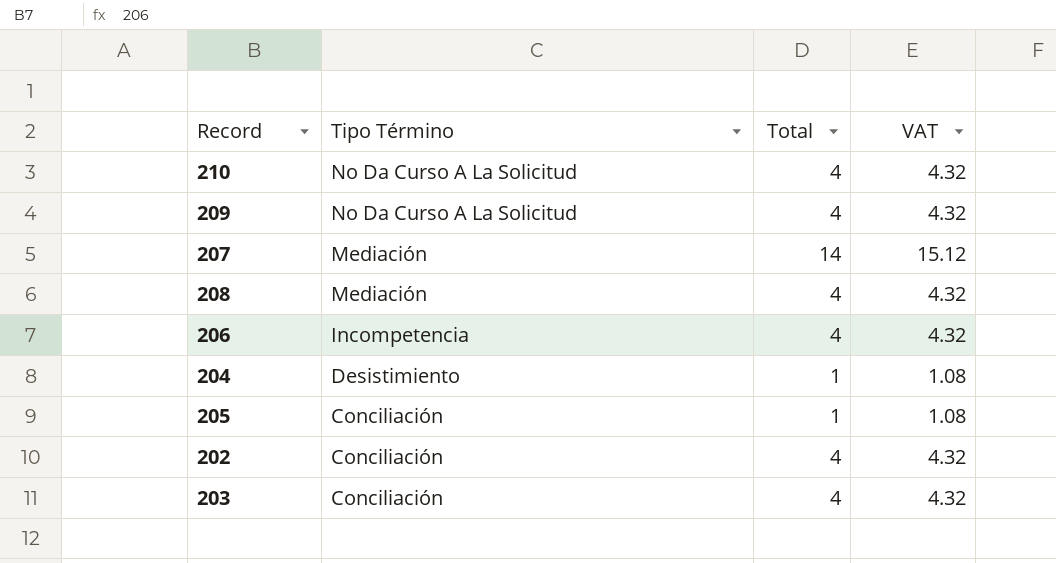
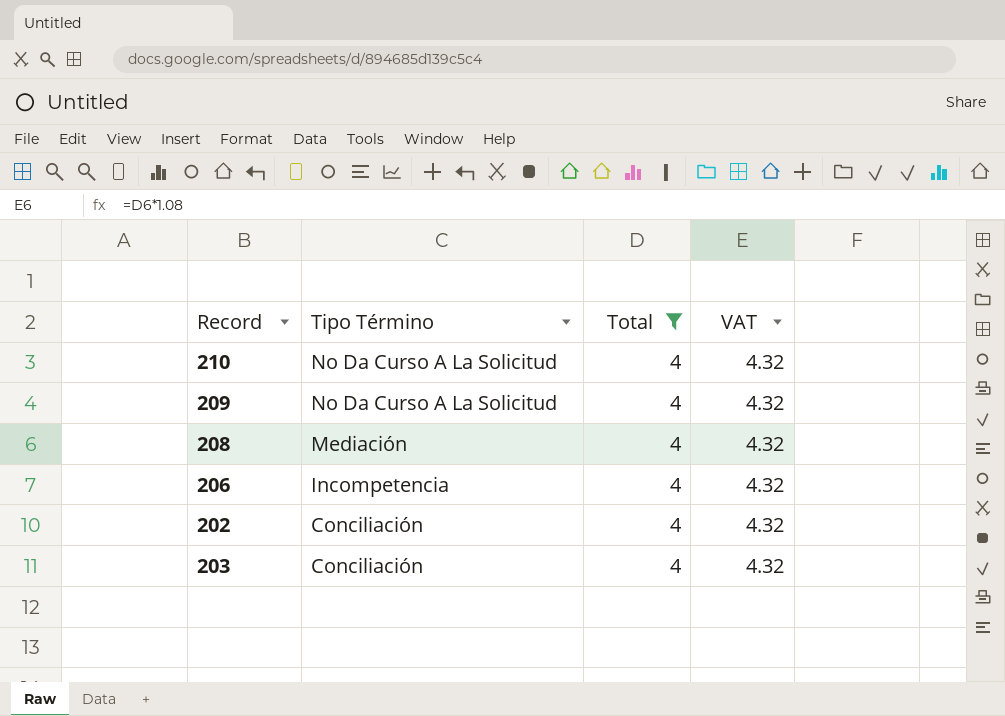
filter: none -> Total = 4

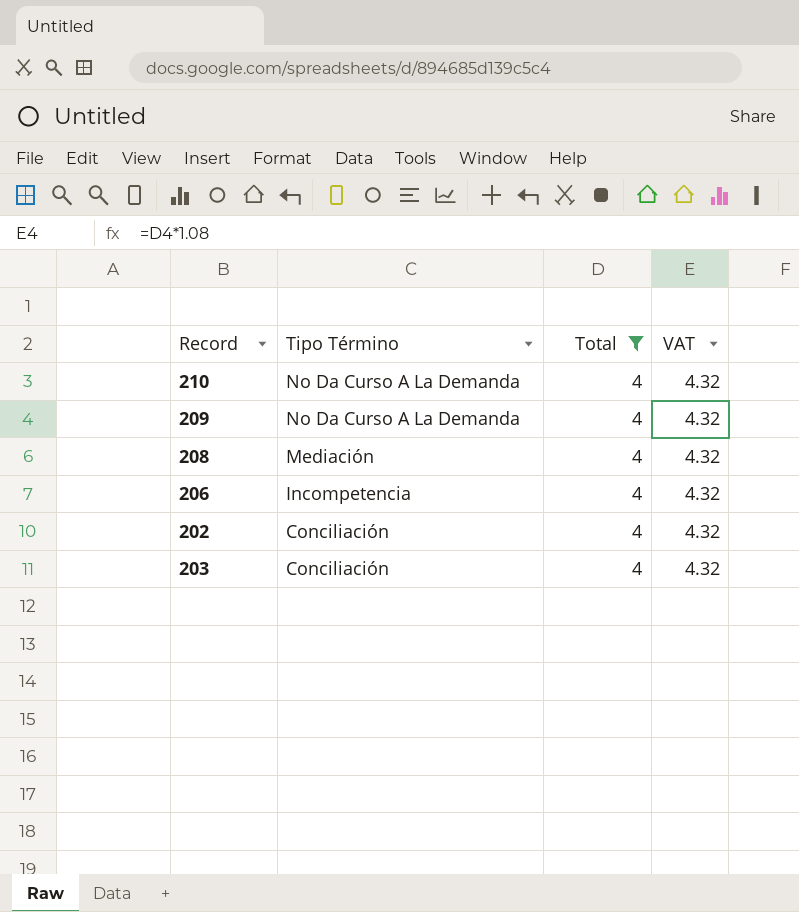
210 | Tipo Término: No Da Curso A La Solicitud -> No Da Curso A La Demanda
209 | Tipo Término: No Da Curso A La Solicitud -> No Da Curso A La Demanda

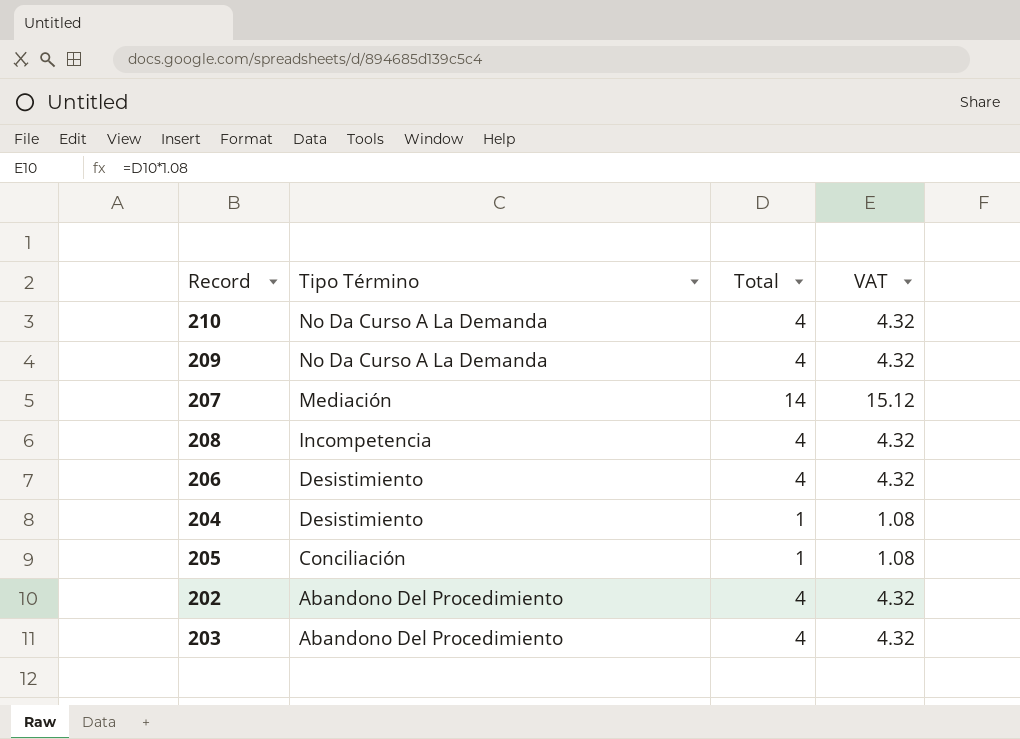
filter: Total = 4 -> none
208 | Tipo Término: Mediación -> Incompetencia
206 | Tipo Término: Incompetencia -> Desistimiento
202 | Tipo Término: Conciliación -> Abandono Del Procedimiento
203 | Tipo Término: Conciliación -> Abandono Del Procedimiento

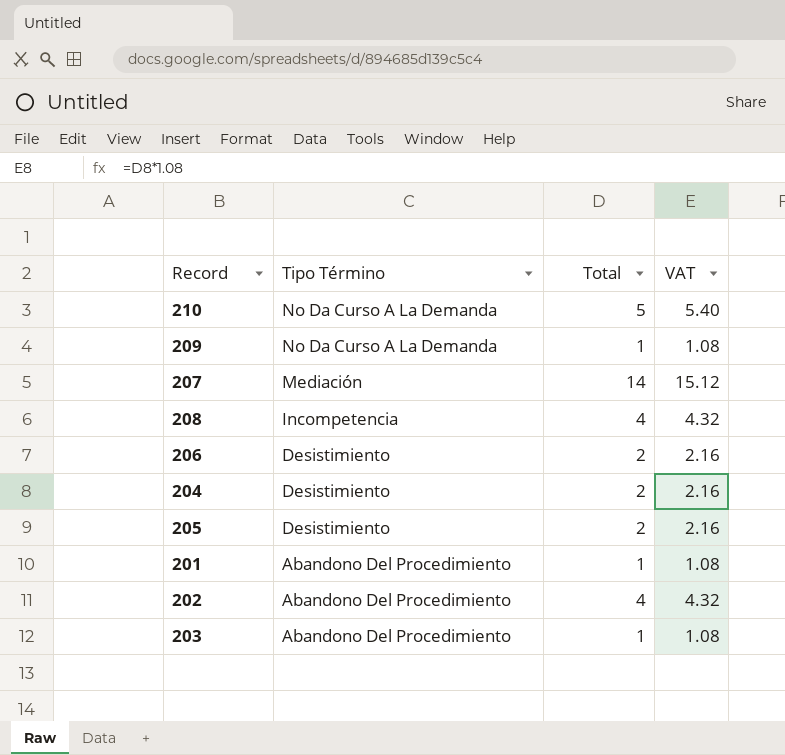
210 | Total: 4 -> 5
210 | VAT: 4.32 -> 5.40
209 | Total: 4 -> 1
209 | VAT: 4.32 -> 1.08
206 | Total: 4 -> 2
206 | VAT: 4.32 -> 2.16
204 | Total: 1 -> 2
204 | VAT: 1.08 -> 2.16
205 | Tipo Término: Conciliación -> Desistimiento
205 | Total: 1 -> 2
205 | VAT: 1.08 -> 2.16
row 201: none -> Abandono Del Procedimiento | 1 | 1.08
203 | Total: 4 -> 1
203 | VAT: 4.32 -> 1.08

